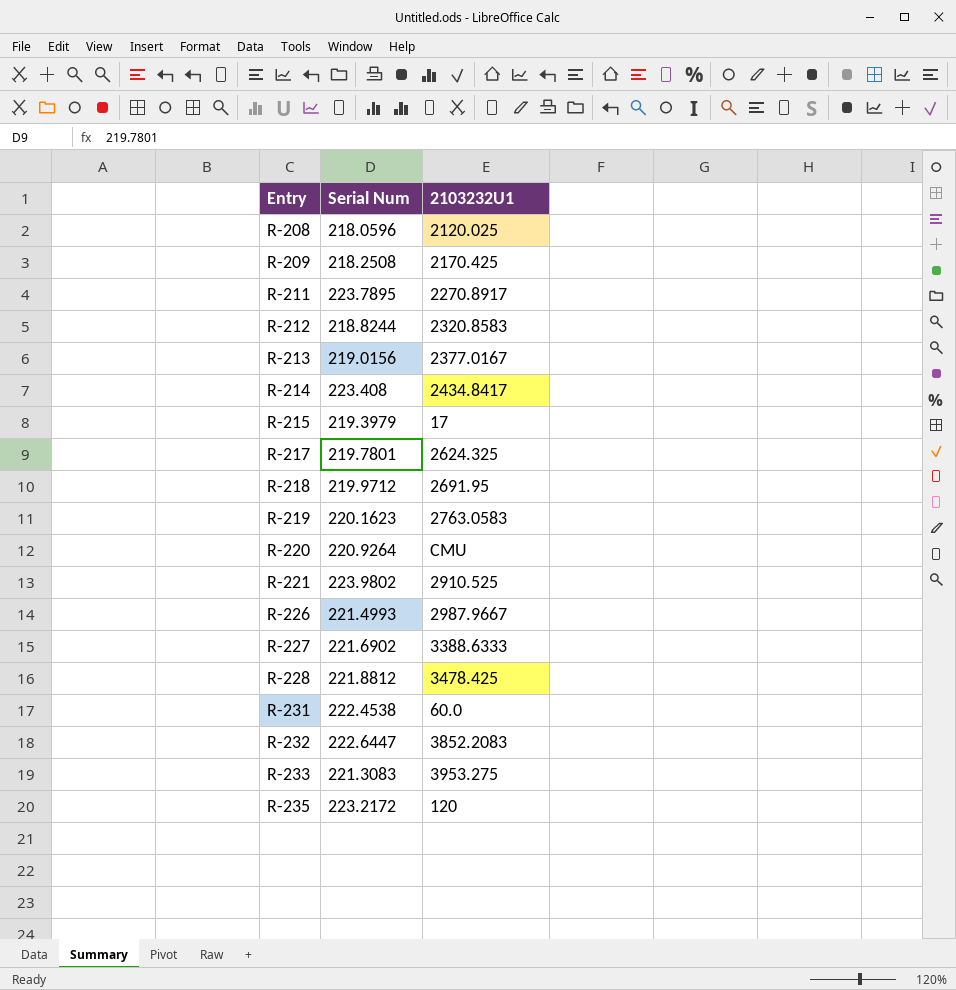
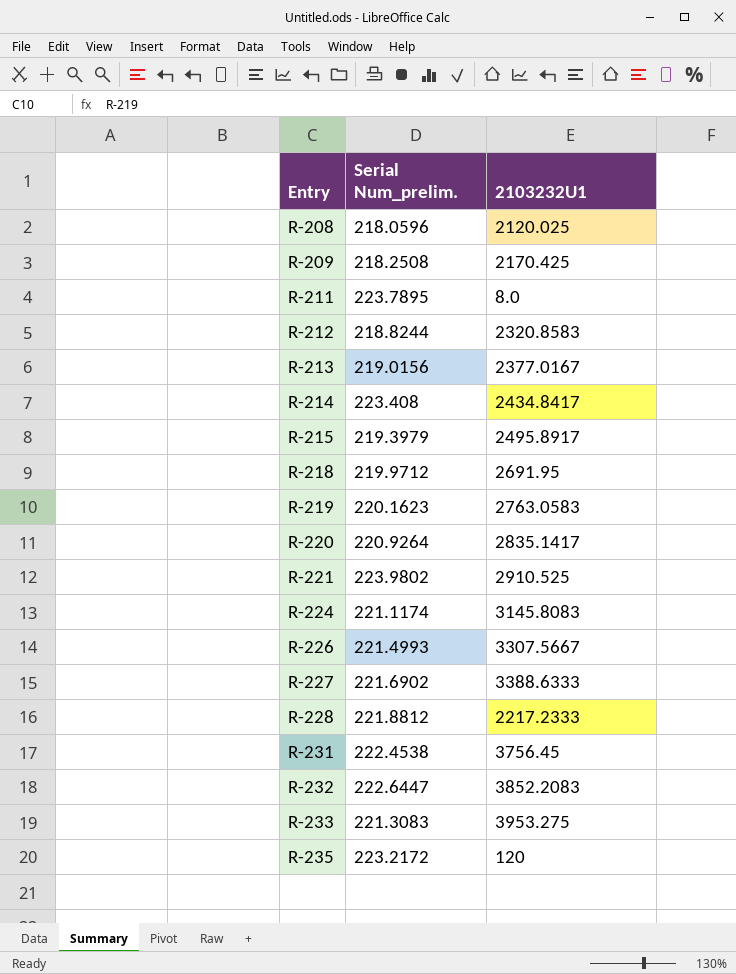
column name: Serial Num -> Serial Num_prelim.
row R-217: 219.7801 | 2624.325 -> none
R-211 | 2103232U1: 2270.8917 -> 8.0
R-215 | 2103232U1: 17 -> 2495.8917
R-220 | 2103232U1: CMU -> 2835.1417
row R-224: none -> 221.1174 | 3145.8083
R-226 | 2103232U1: 2987.9667 -> 3307.5667
R-228 | 2103232U1: 3478.425 -> 2217.2333
R-231 | 2103232U1: 60.0 -> 3756.45

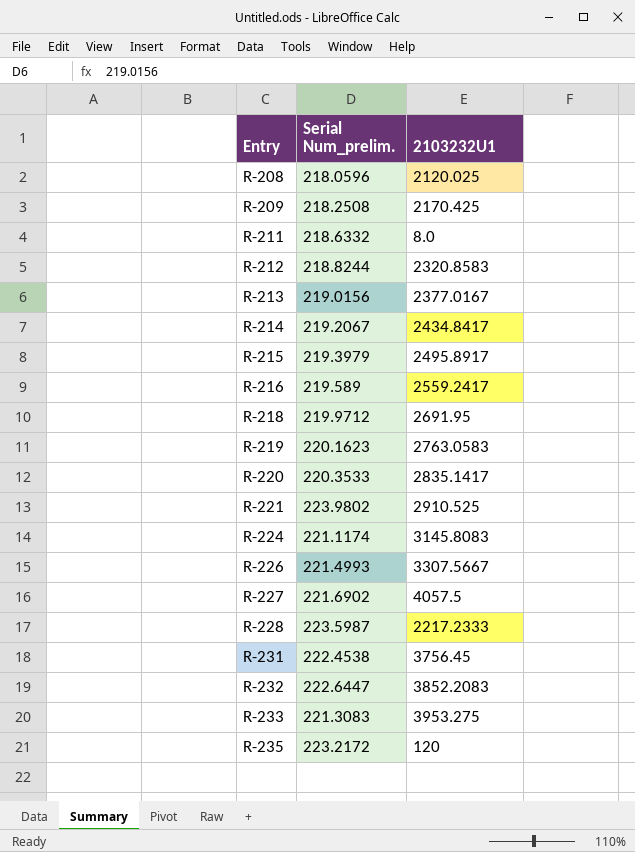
R-211 | Serial Num_prelim.: 223.7895 -> 218.6332
R-214 | Serial Num_prelim.: 223.408 -> 219.2067
row R-216: none -> 219.589 | 2559.2417
R-220 | Serial Num_prelim.: 220.9264 -> 220.3533
R-227 | 2103232U1: 3388.6333 -> 4057.5
R-228 | Serial Num_prelim.: 221.8812 -> 223.5987

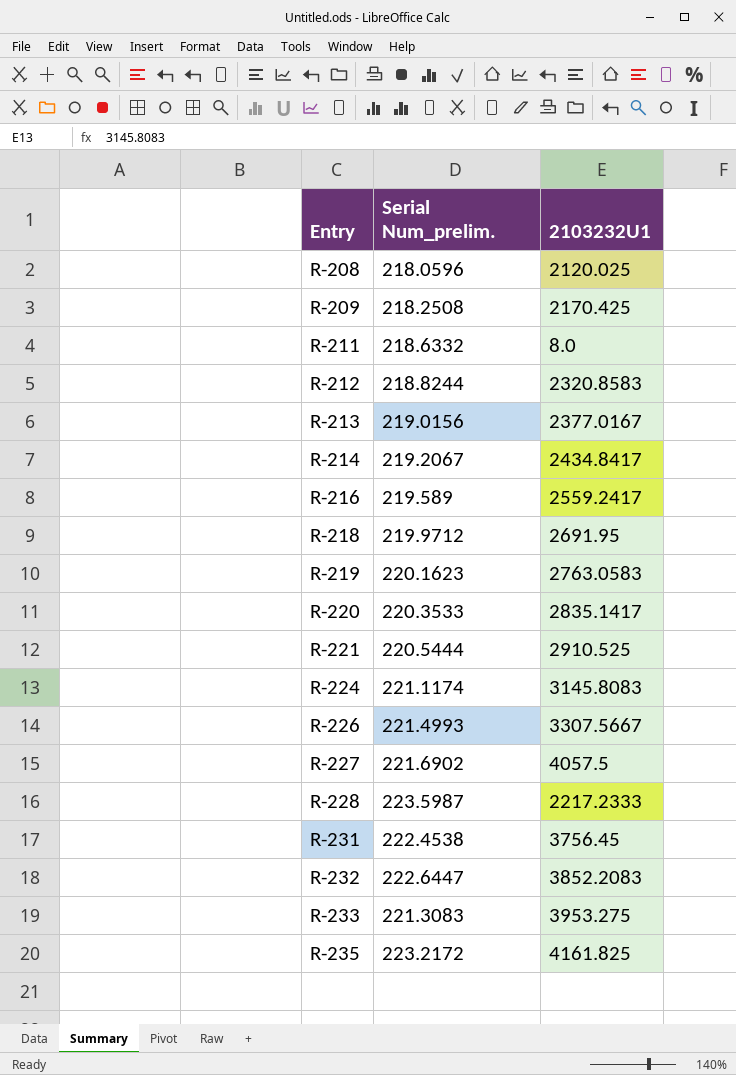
row R-215: 219.3979 | 2495.8917 -> none
R-221 | Serial Num_prelim.: 223.9802 -> 220.5444
R-235 | 2103232U1: 120 -> 4161.825

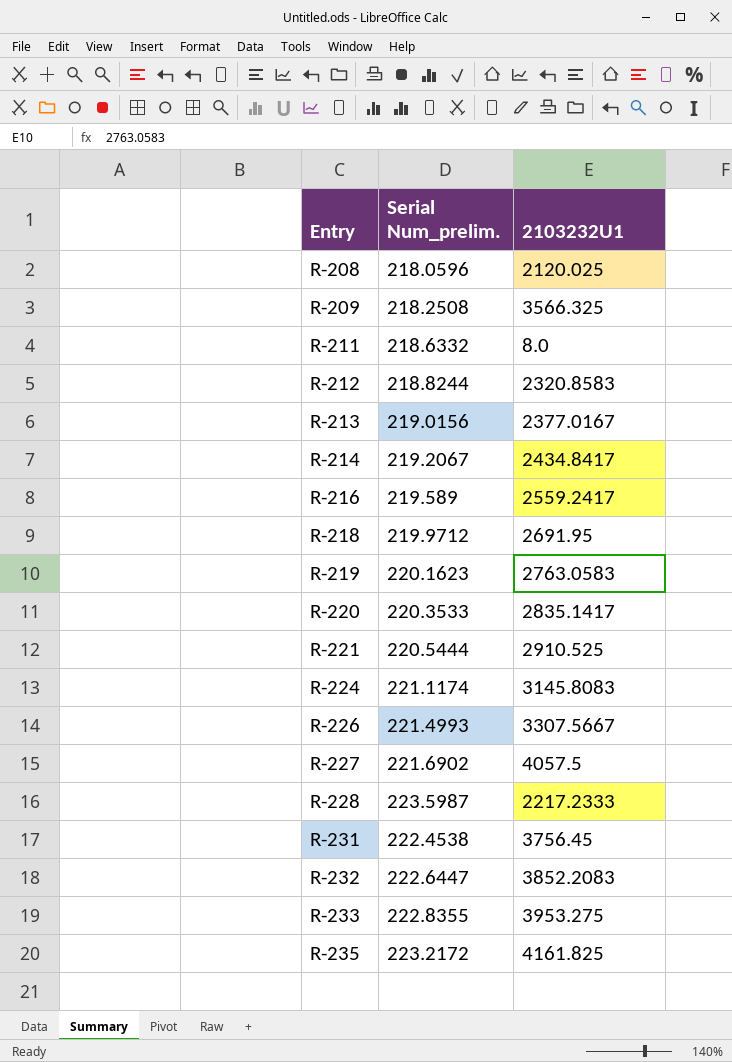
R-209 | 2103232U1: 2170.425 -> 3566.325
R-233 | Serial Num_prelim.: 221.3083 -> 222.8355

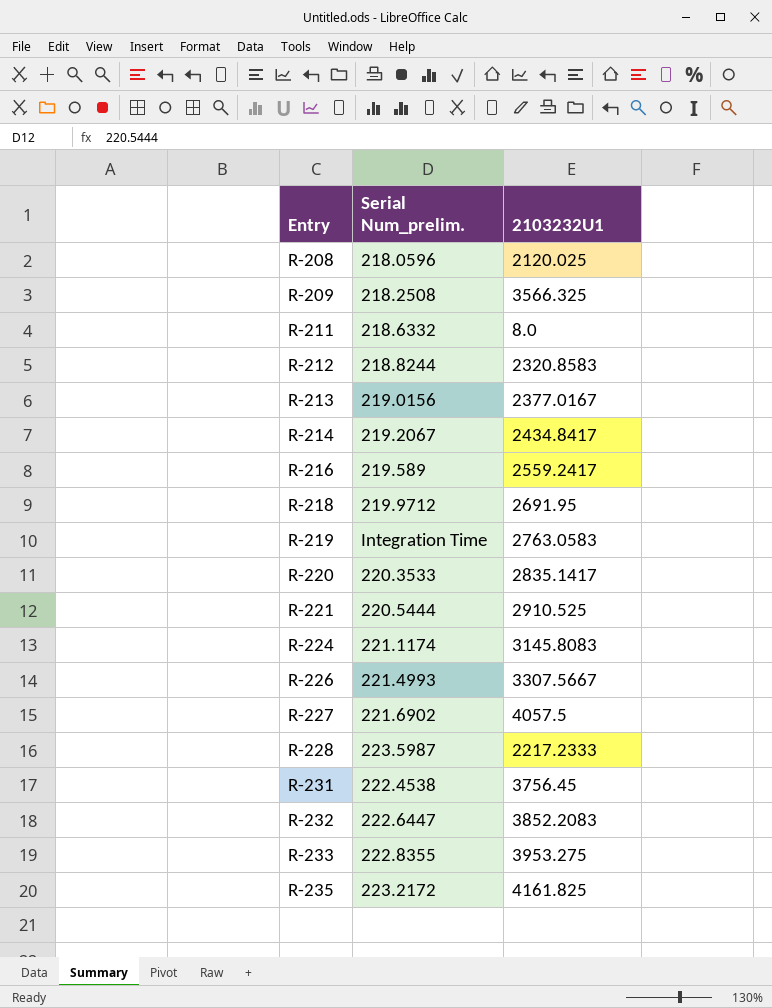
R-219 | Serial Num_prelim.: 220.1623 -> Integration Time

